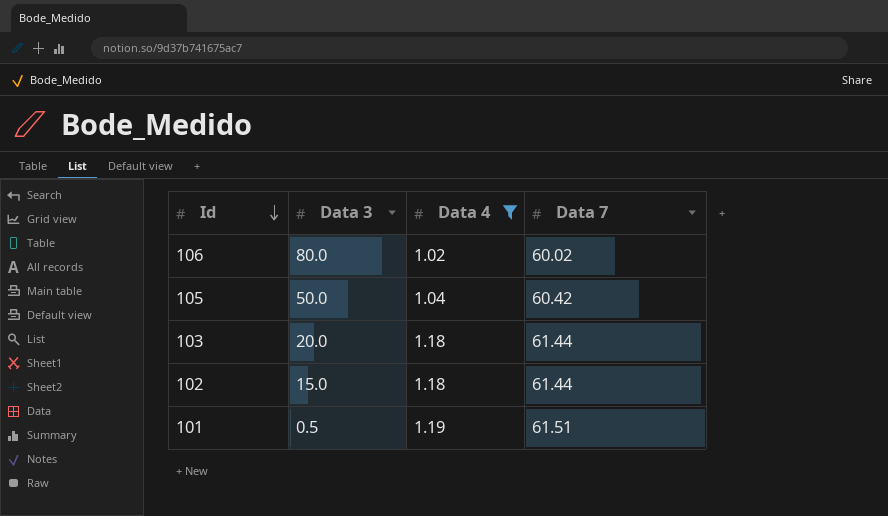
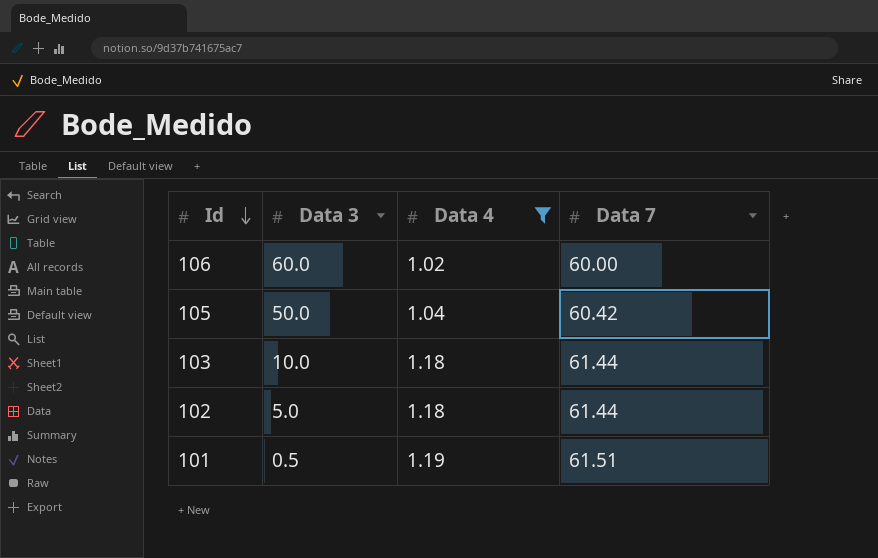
106 | Data 3: 80.0 -> 60.0
106 | Data 7: 60.02 -> 60.00
103 | Data 3: 20.0 -> 10.0
102 | Data 3: 15.0 -> 5.0

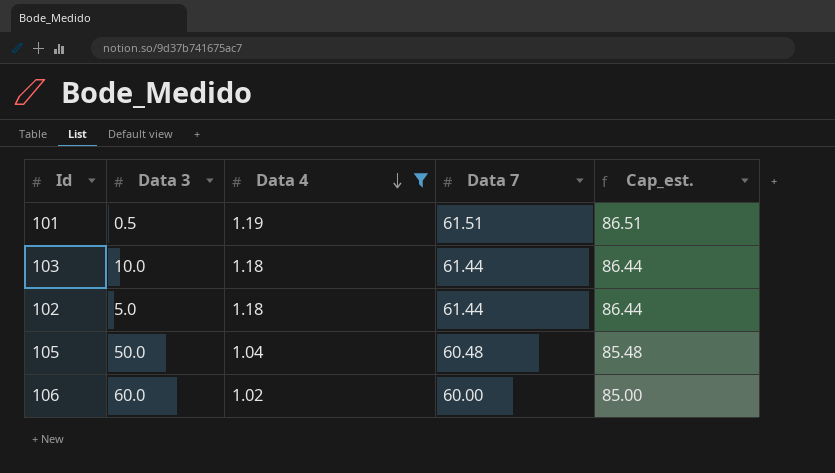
row order: Id descending -> Data 4 descending
column Cap_est. | formula: none -> [Data 7] + 25
105 | Data 7: 60.42 -> 60.48

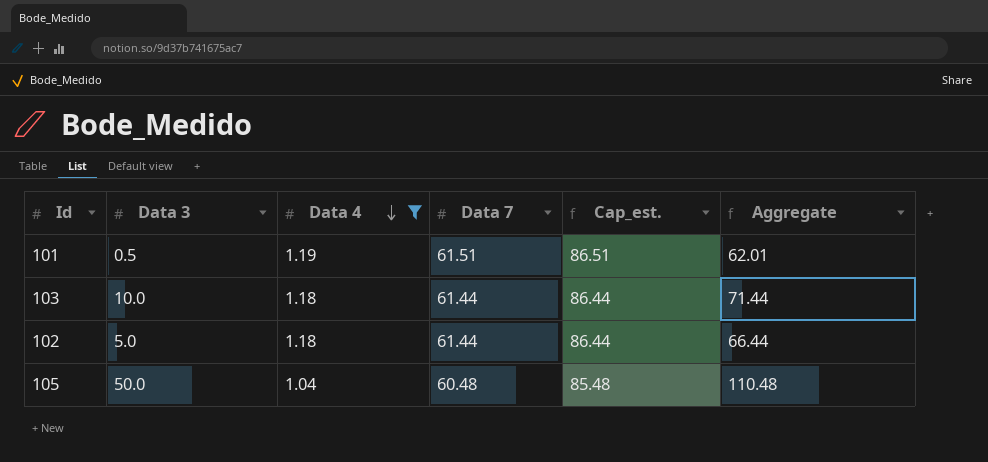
column Aggregate | formula: none -> [Data 3] + [Data 7]
row 106: 60.0 | 1.02 | 60.00 | 85.00 -> none

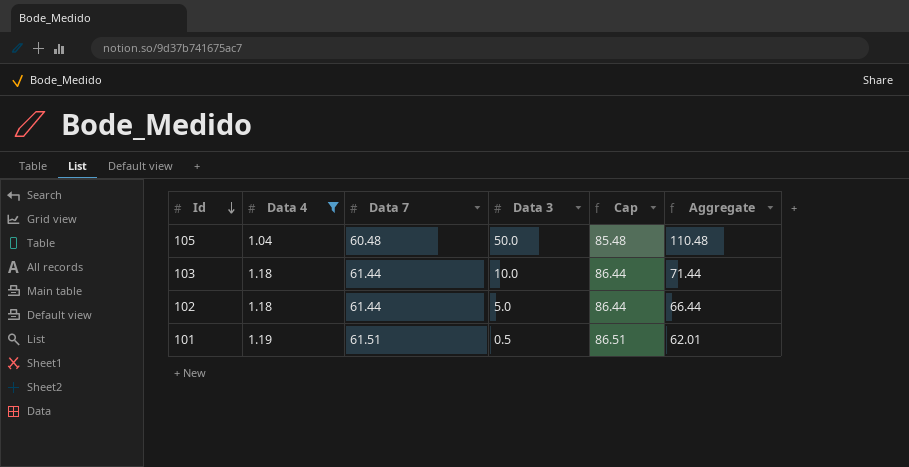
row order: Data 4 descending -> Id descending
column Data 3 | position: 2 -> 4
column name: Cap_est. -> Cap

